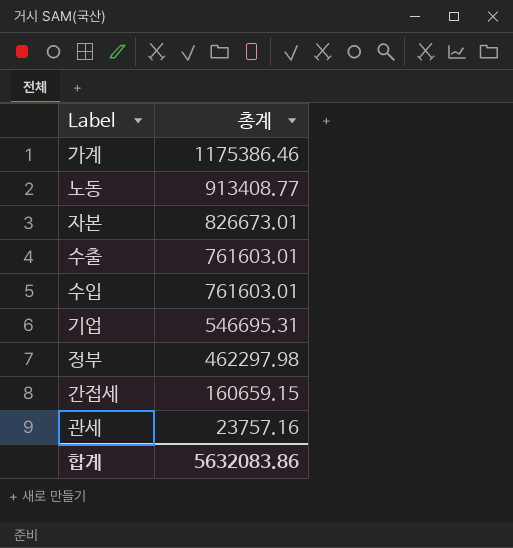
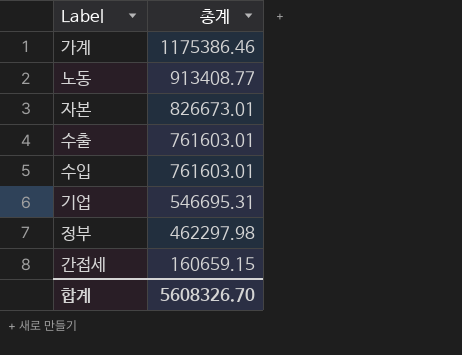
row 관세: 23757.16 -> none
합계 | 총계: 5632083.86 -> 5608326.70

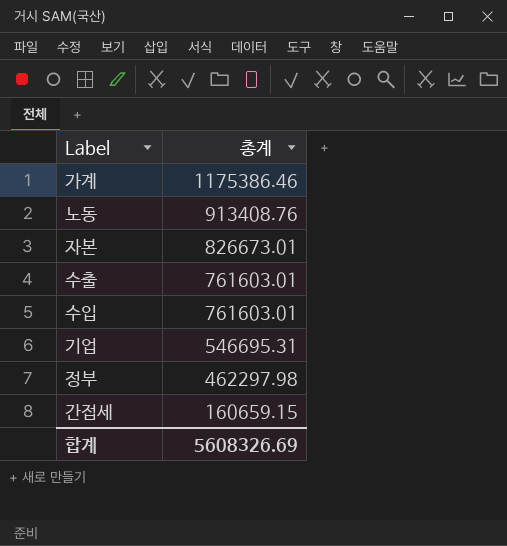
노동 | 총계: 913408.77 -> 913408.76
합계 | 총계: 5608326.70 -> 5608326.69

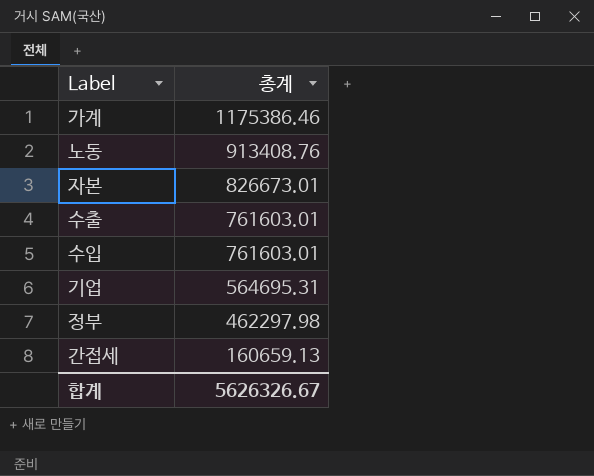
기업 | 총계: 546695.31 -> 564695.31
간접세 | 총계: 160659.15 -> 160659.13
합계 | 총계: 5608326.69 -> 5626326.67

